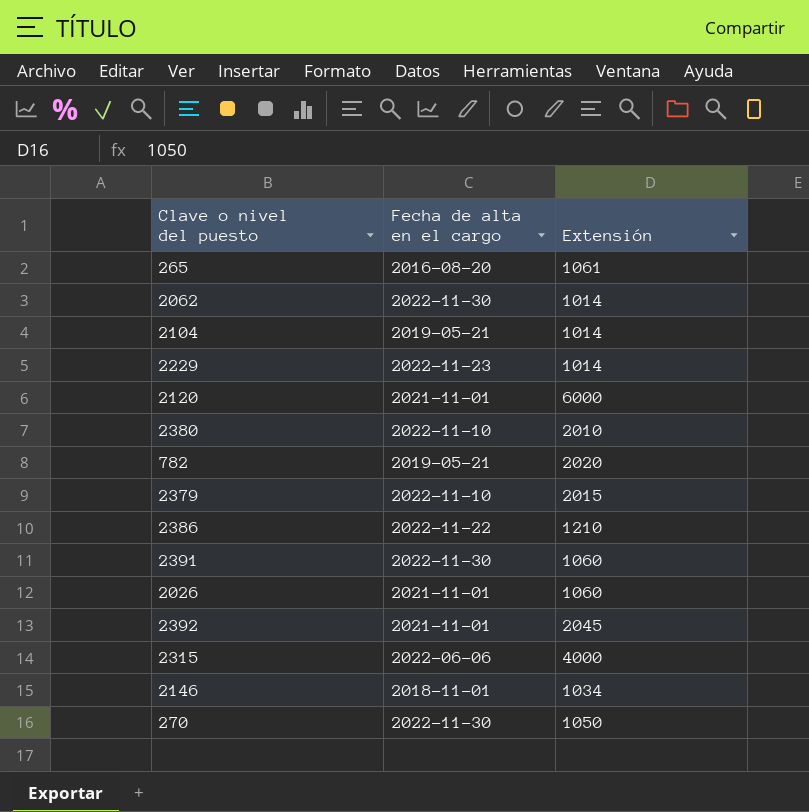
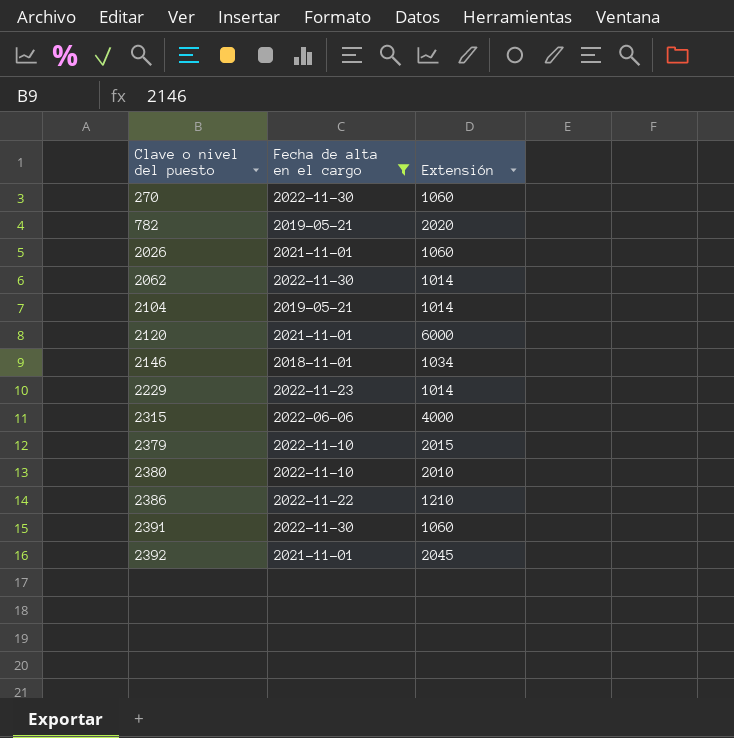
filter: none -> Fecha de alta en el cargo != 2016-08-20
row order: none -> Clave o nivel del puesto ascending
270 | Extensión: 1050 -> 1060

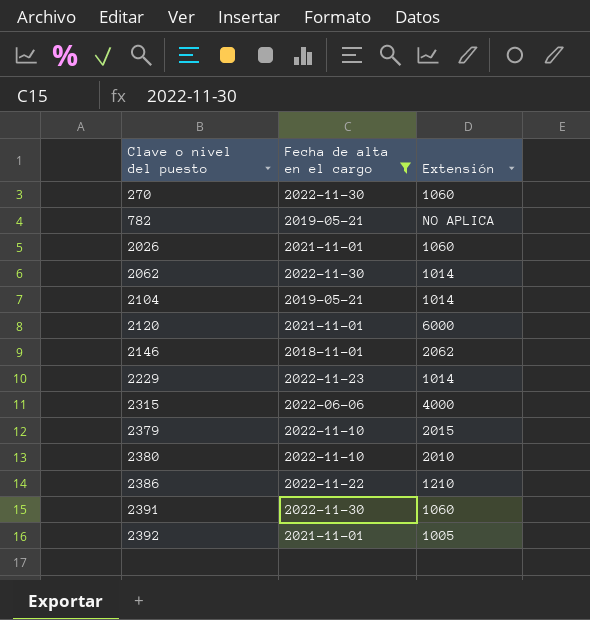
782 | Extensión: 2020 -> NO APLICA
2146 | Extensión: 1034 -> 2062
2392 | Extensión: 2045 -> 1005

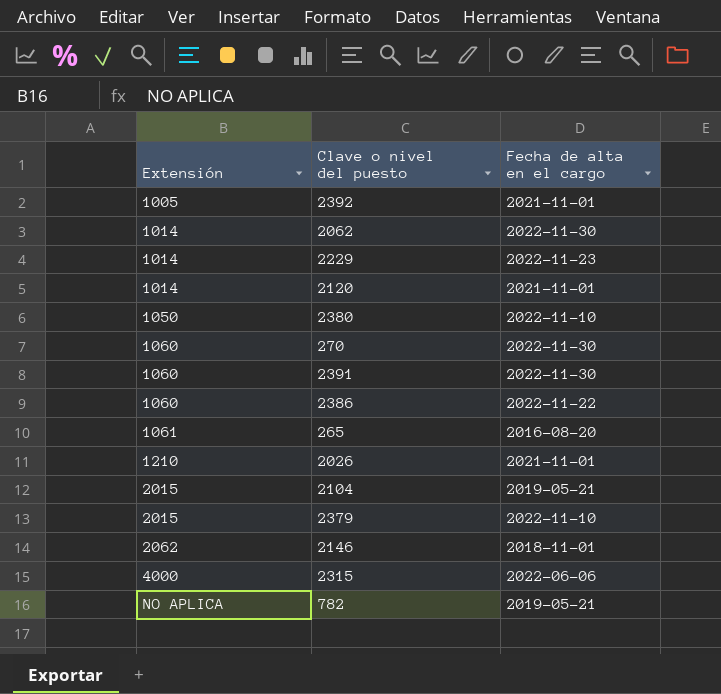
filter: Fecha de alta en el cargo != 2016-08-20 -> none
row order: Clave o nivel del puesto ascending -> Extensión ascending
column Extensión | position: 3 -> 1
2120 | Extensión: 6000 -> 1014
2380 | Extensión: 2010 -> 1050
2386 | Extensión: 1210 -> 1060
2026 | Extensión: 1060 -> 1210
2104 | Extensión: 1014 -> 2015

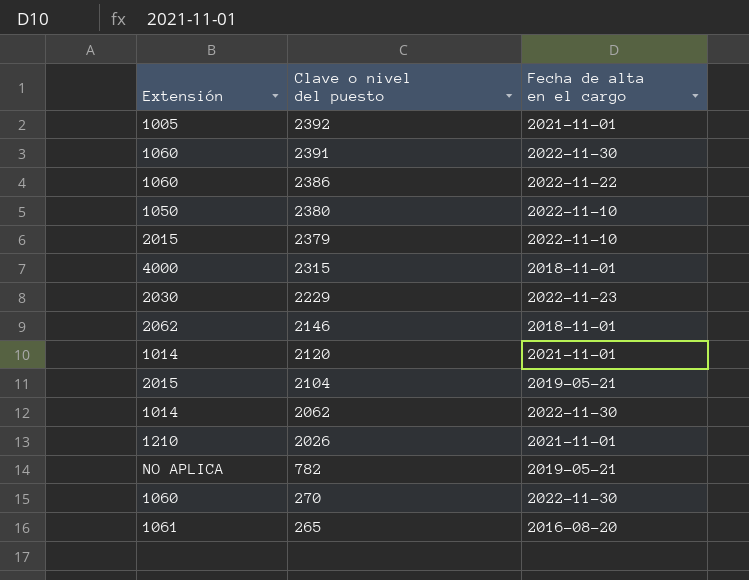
row order: Extensión ascending -> Clave o nivel del puesto descending
2315 | Fecha de alta en el cargo: 2022-06-06 -> 2018-11-01
2229 | Extensión: 1014 -> 2030

